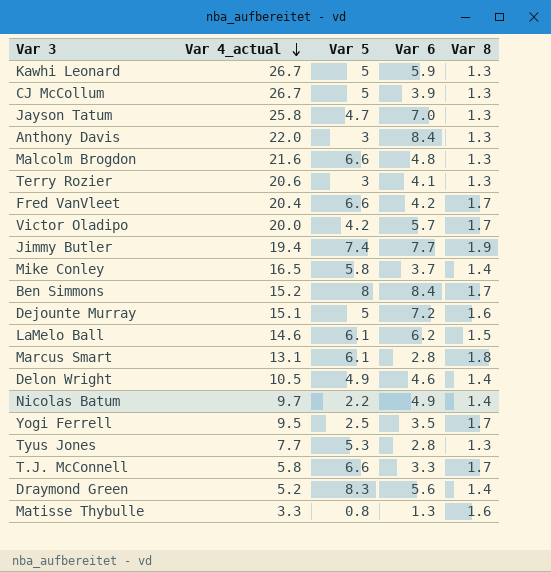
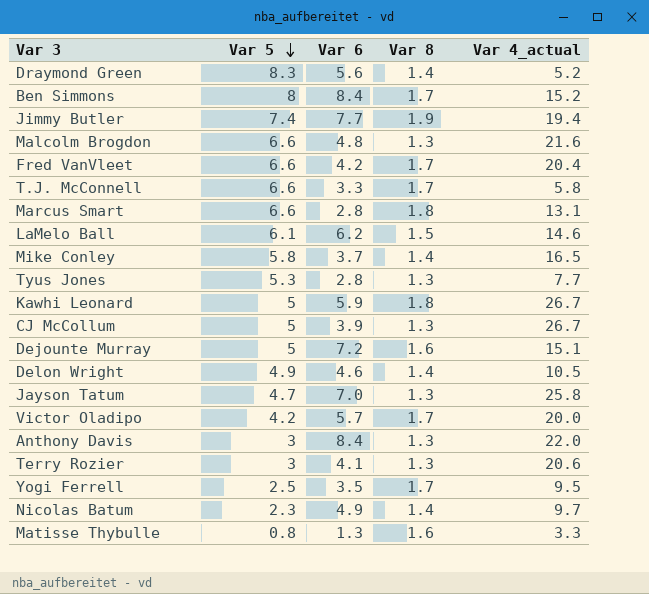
row order: Var 4_actual descending -> Var 5 descending
column Var 4_actual | position: 2 -> 5
Marcus Smart | Var 5: 6.1 -> 6.6
Kawhi Leonard | Var 8: 1.3 -> 1.8
Nicolas Batum | Var 5: 2.2 -> 2.3

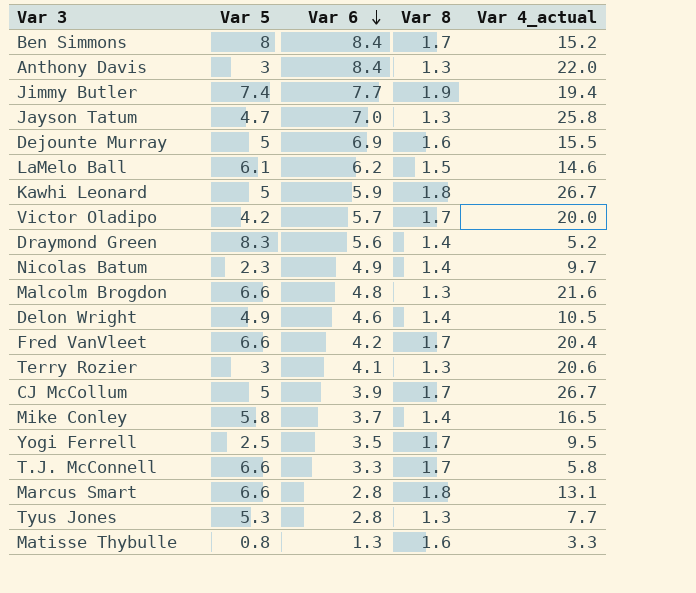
row order: Var 5 descending -> Var 6 descending
Dejounte Murray | Var 6: 7.2 -> 6.9
Dejounte Murray | Var 4_actual: 15.1 -> 15.5
CJ McCollum | Var 8: 1.3 -> 1.7

